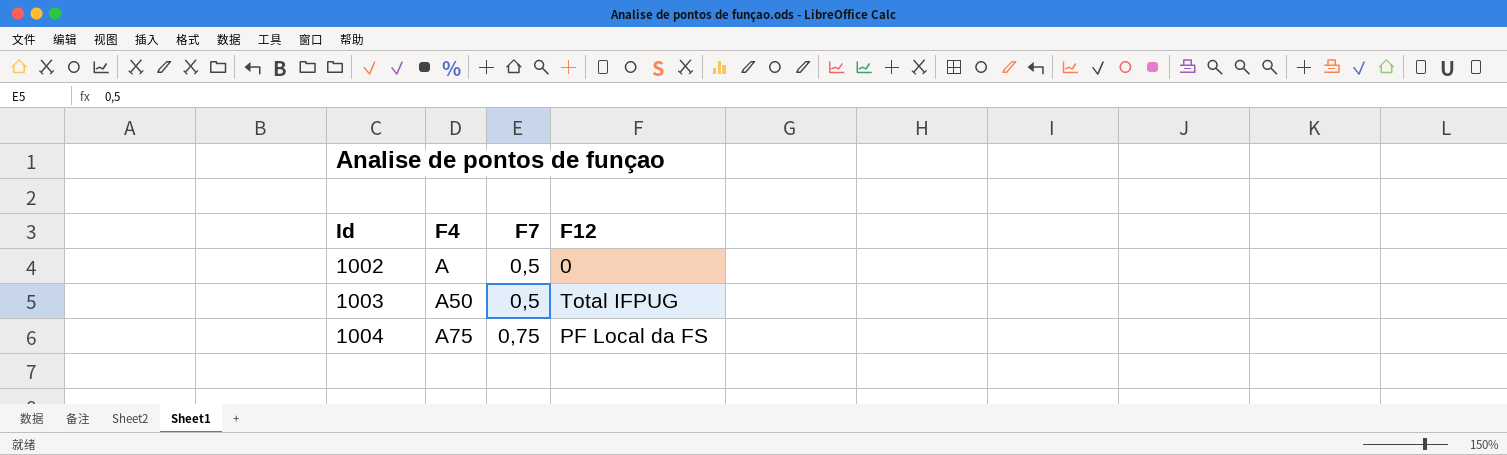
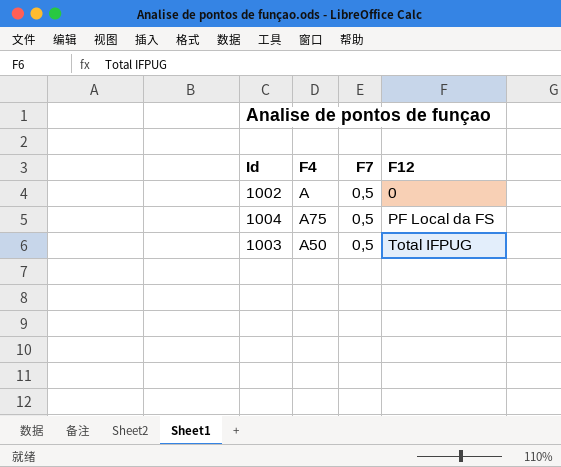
row order: Id ascending -> F12 ascending
1004 | F7: 0,75 -> 0,5

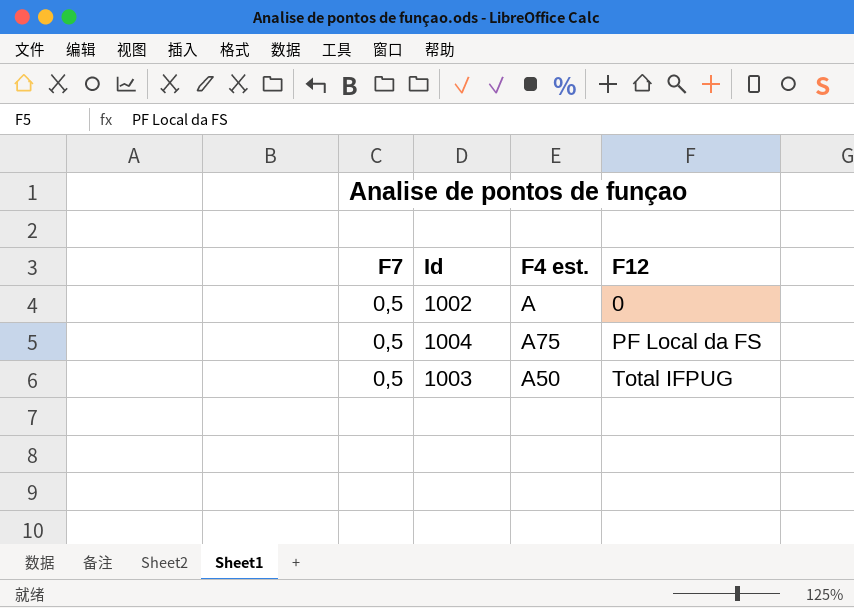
column F7 | position: 3 -> 1
column name: F4 -> F4 est.

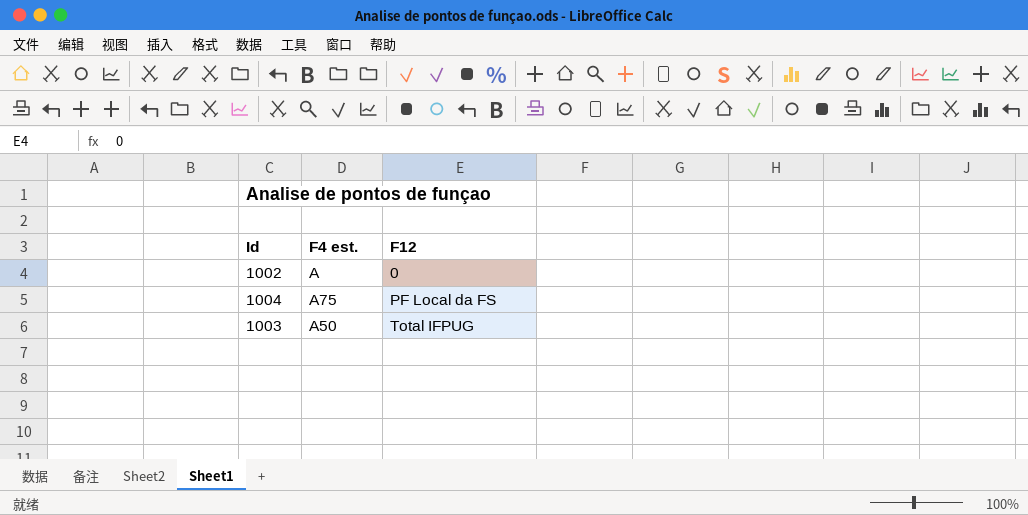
column F7 | position: 1 -> none

